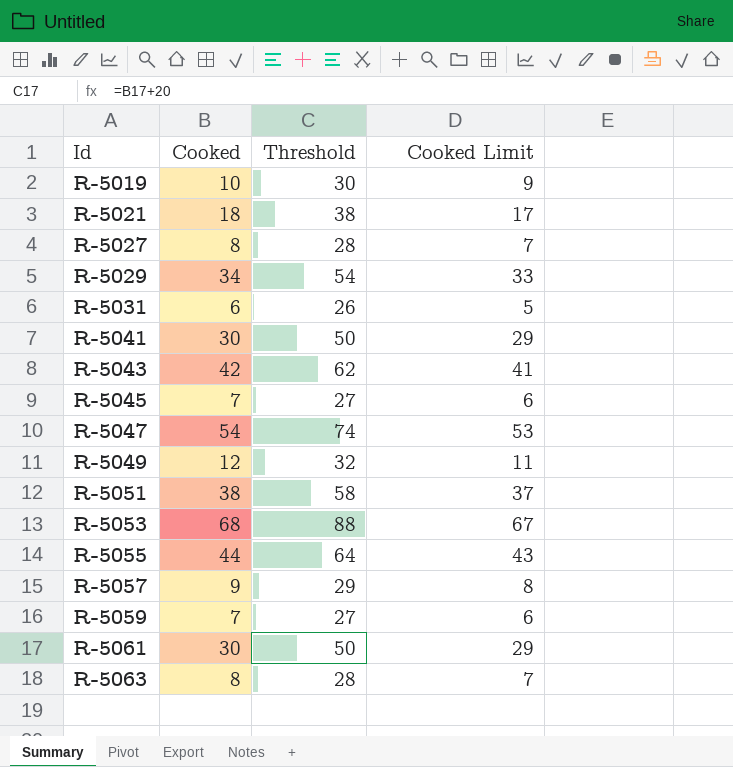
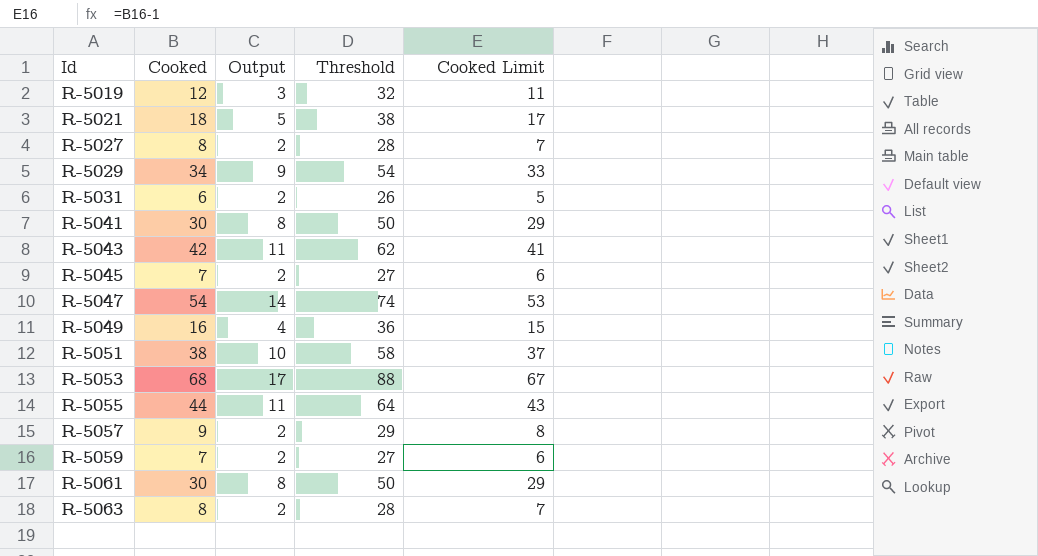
column Output | formula: none -> [Cooked] * 0.25
R-5019 | Cooked: 10 -> 12
R-5019 | Threshold: 30 -> 32
R-5019 | Cooked Limit: 9 -> 11
R-5049 | Cooked: 12 -> 16
R-5049 | Threshold: 32 -> 36
R-5049 | Cooked Limit: 11 -> 15

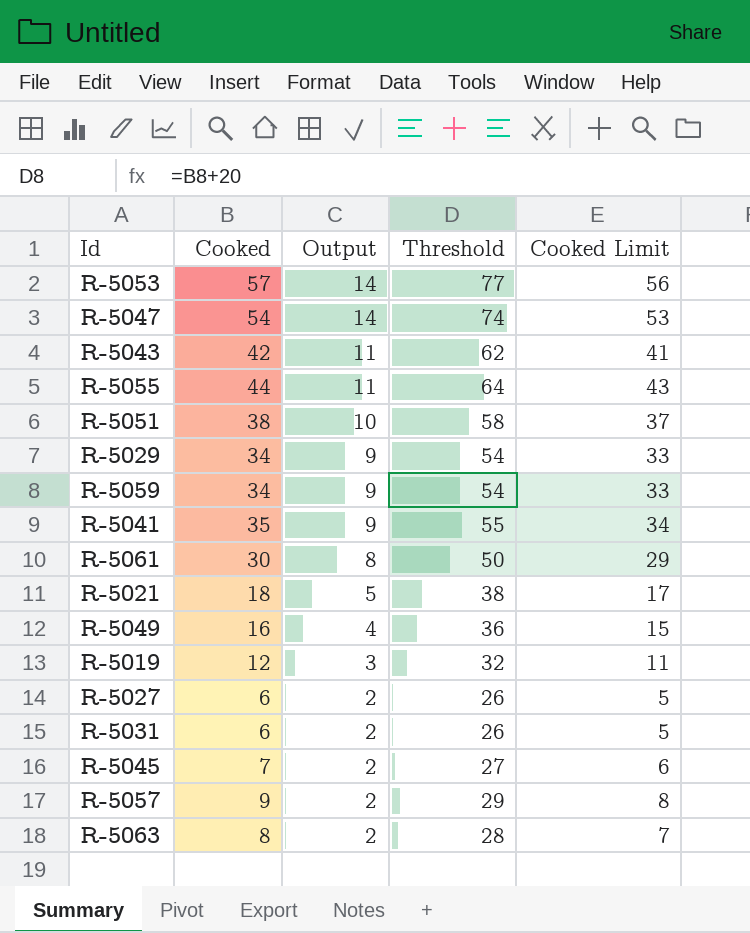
row order: Id ascending -> Output descending
R-5053 | Cooked: 68 -> 57
R-5053 | Output: 17 -> 14
R-5053 | Threshold: 88 -> 77
R-5053 | Cooked Limit: 67 -> 56
R-5059 | Cooked: 7 -> 34
R-5059 | Output: 2 -> 9
R-5059 | Threshold: 27 -> 54
R-5059 | Cooked Limit: 6 -> 33
R-5041 | Cooked: 30 -> 35
R-5041 | Output: 8 -> 9
R-5041 | Threshold: 50 -> 55
R-5041 | Cooked Limit: 29 -> 34
R-5027 | Cooked: 8 -> 6
R-5027 | Threshold: 28 -> 26
R-5027 | Cooked Limit: 7 -> 5

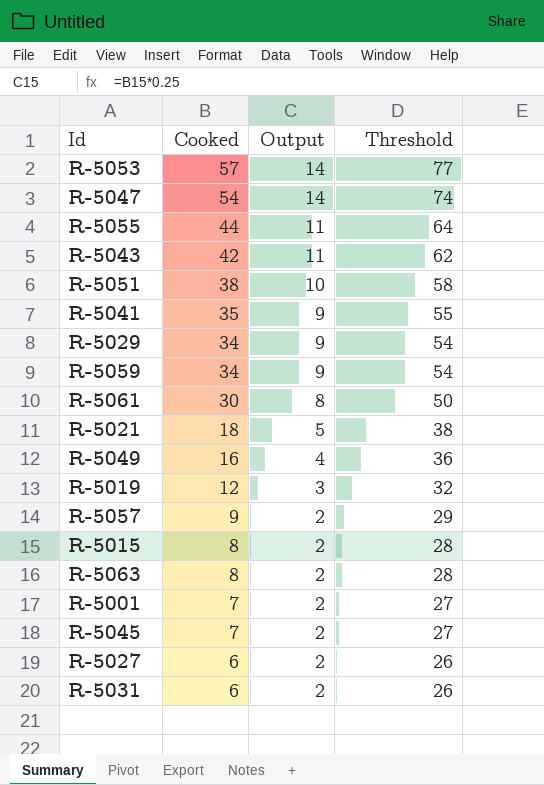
row order: Output descending -> Cooked descending
column Cooked Limit | formula: [Cooked] - 1 -> none
row R-5015: none -> 8 | 2 | 28
row R-5001: none -> 7 | 2 | 27

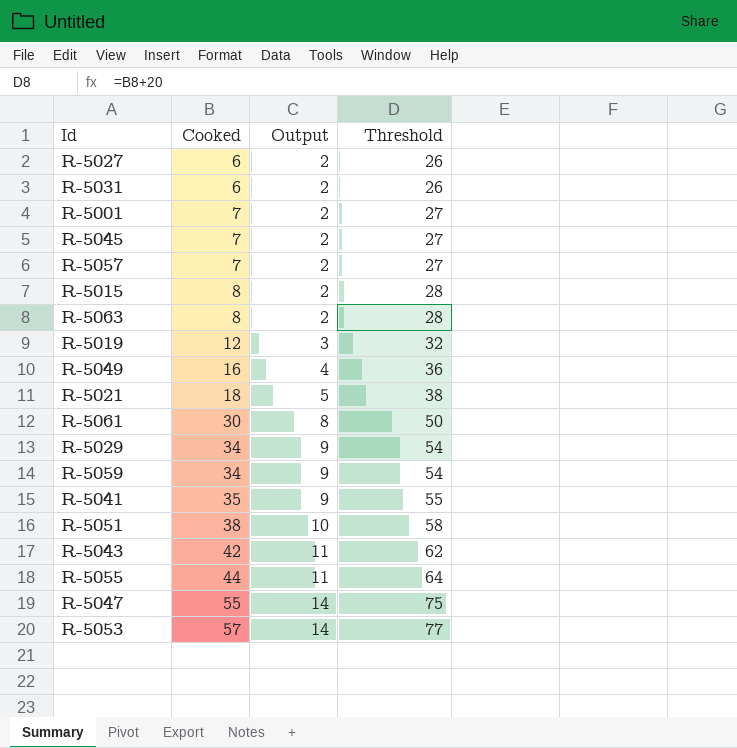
row order: Cooked descending -> Cooked ascending
R-5057 | Cooked: 9 -> 7
R-5057 | Threshold: 29 -> 27
R-5047 | Cooked: 54 -> 55
R-5047 | Threshold: 74 -> 75

